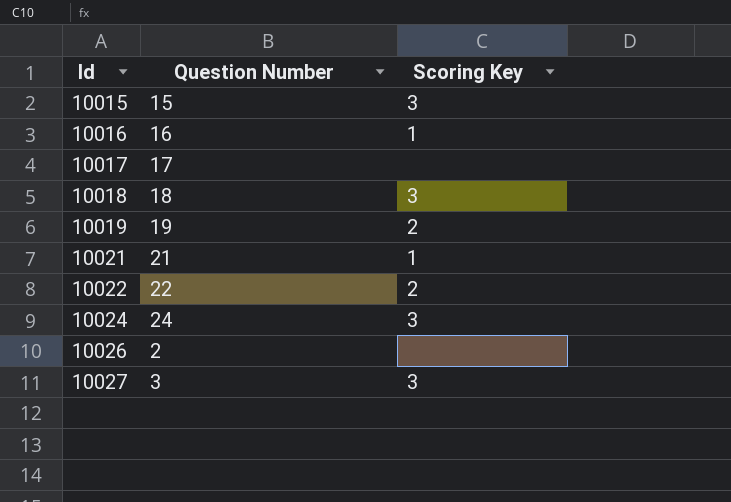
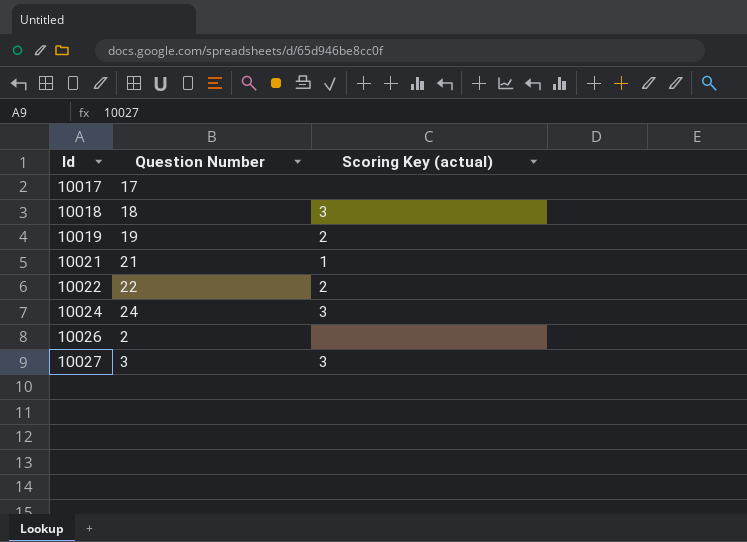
column name: Scoring Key -> Scoring Key (actual)
row 10015: 15 | 3 -> none
row 10016: 16 | 1 -> none

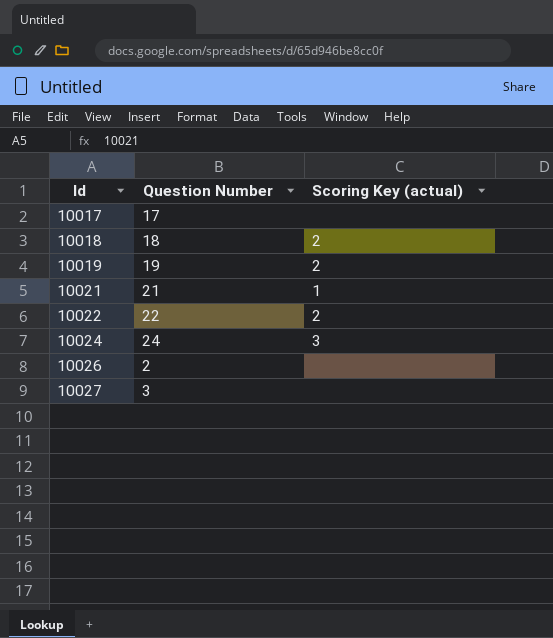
10018 | Scoring Key (actual): 3 -> 2
10027 | Scoring Key (actual): 3 -> none

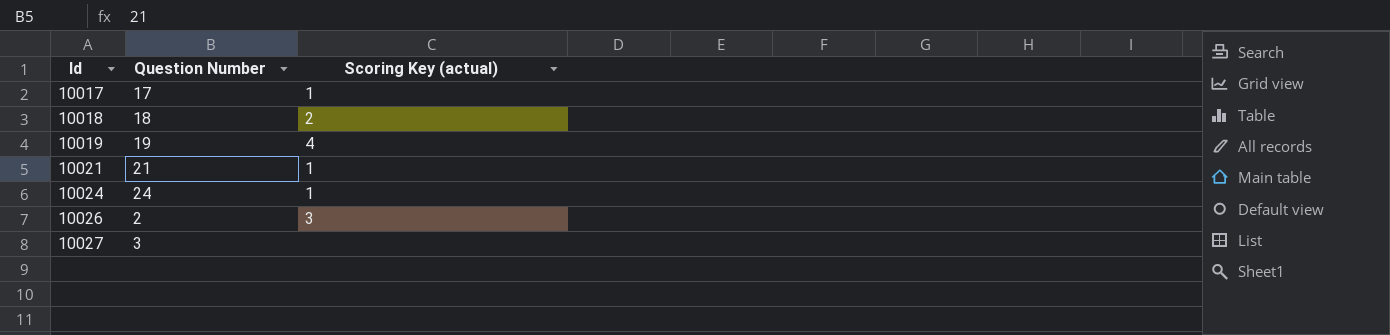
row 10022: 22 | 2 -> none
10017 | Scoring Key (actual): none -> 1
10019 | Scoring Key (actual): 2 -> 4
10024 | Scoring Key (actual): 3 -> 1
10026 | Scoring Key (actual): none -> 3

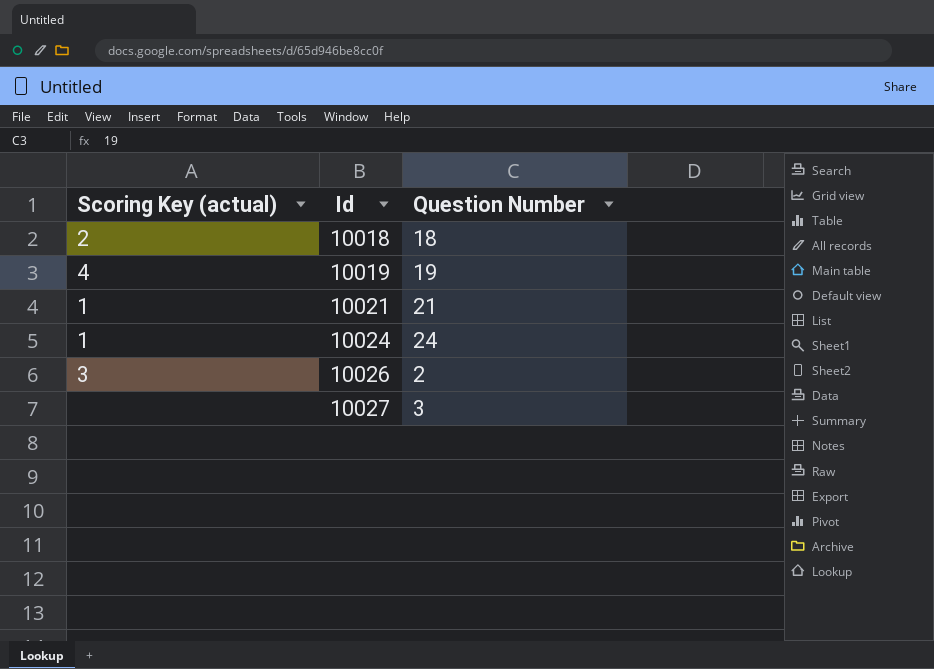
column Scoring Key (actual) | position: 3 -> 1
row 10017: 17 | 1 -> none

